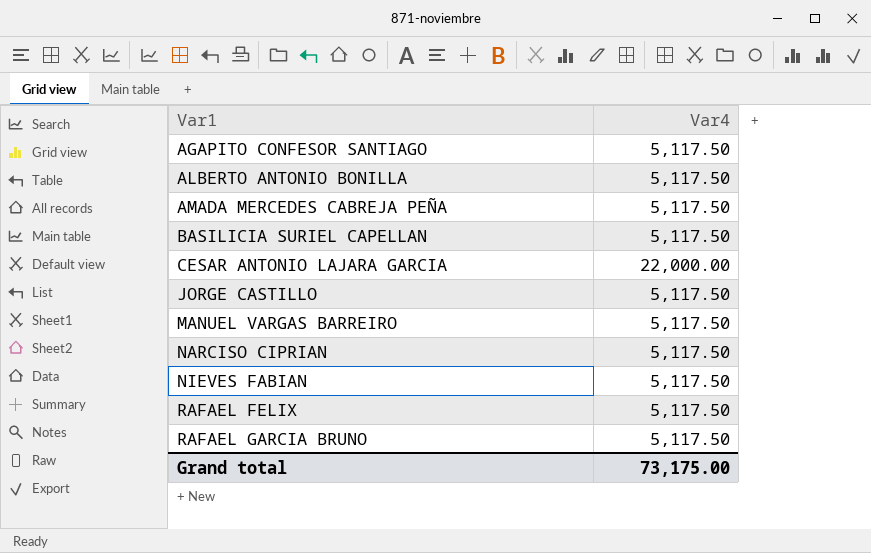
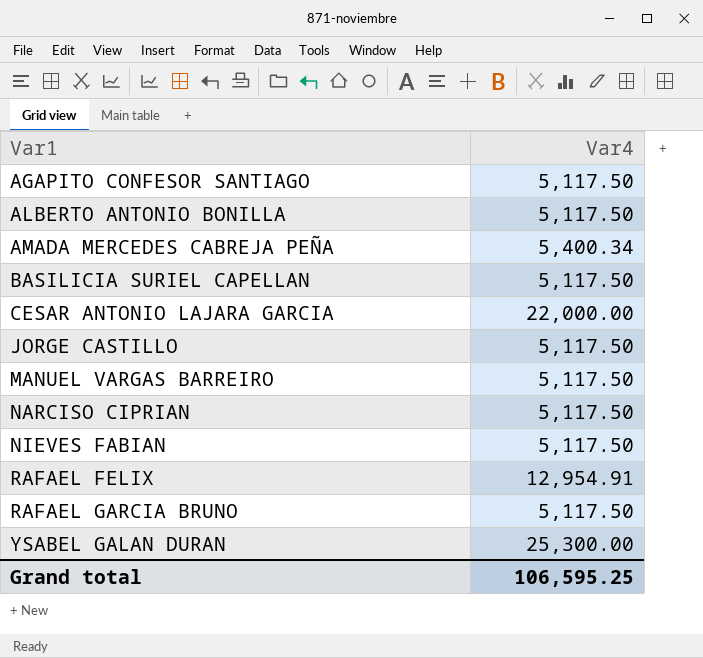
AMADA MERCEDES CABREJA PEÑA | Var4: 5,117.50 -> 5,400.34
RAFAEL FELIX | Var4: 5,117.50 -> 12,954.91
row YSABEL GALAN DURAN: none -> 25,300.00
Grand total | Var4: 73,175.00 -> 106,595.25

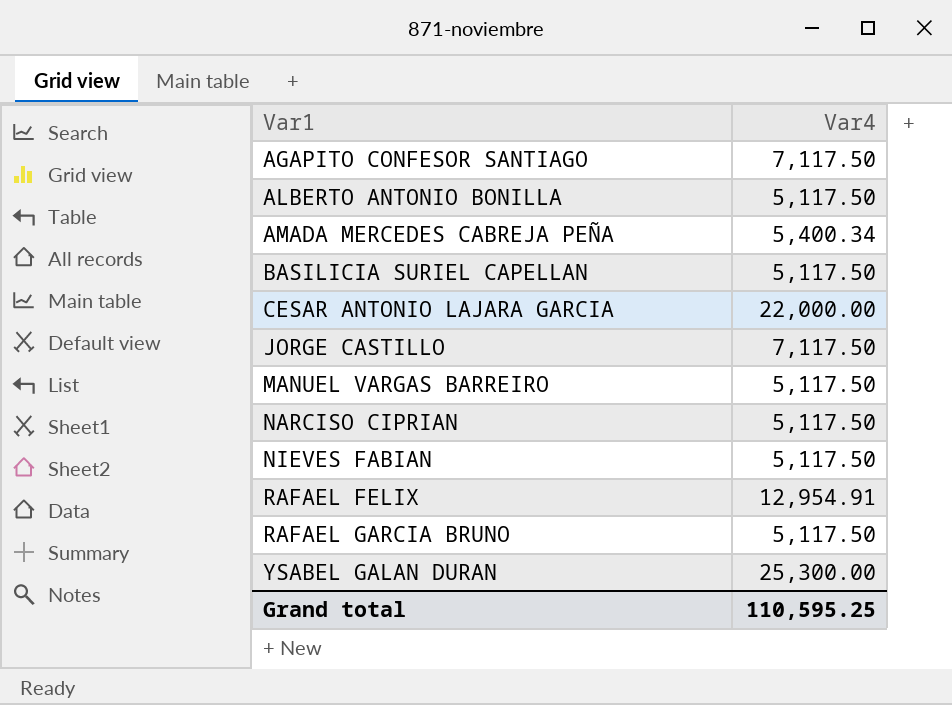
AGAPITO CONFESOR SANTIAGO | Var4: 5,117.50 -> 7,117.50
JORGE CASTILLO | Var4: 5,117.50 -> 7,117.50
Grand total | Var4: 106,595.25 -> 110,595.25

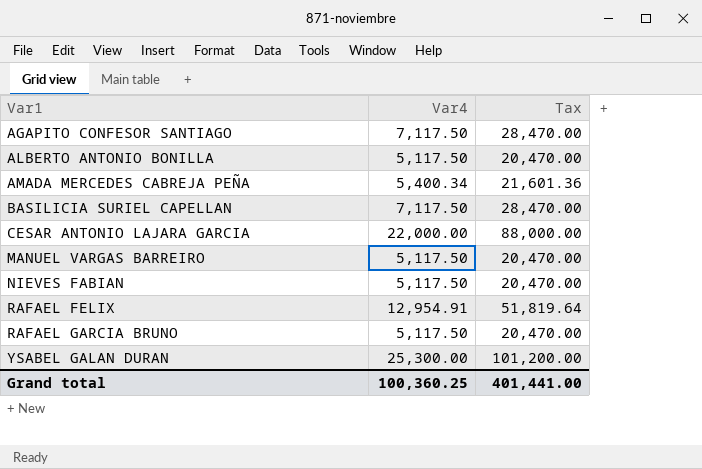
column Tax | formula: none -> [Var4] * 4
row JORGE CASTILLO: 7,117.50 -> none
row NARCISO CIPRIAN: 5,117.50 -> none
BASILICIA SURIEL CAPELLAN | Var4: 5,117.50 -> 7,117.50
Grand total | Var4: 110,595.25 -> 100,360.25

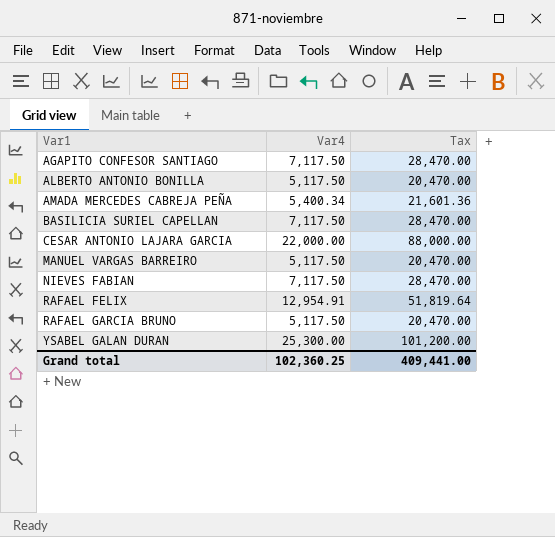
NIEVES FABIAN | Var4: 5,117.50 -> 7,117.50
NIEVES FABIAN | Tax: 20,470.00 -> 28,470.00
Grand total | Var4: 100,360.25 -> 102,360.25
Grand total | Tax: 401,441.00 -> 409,441.00

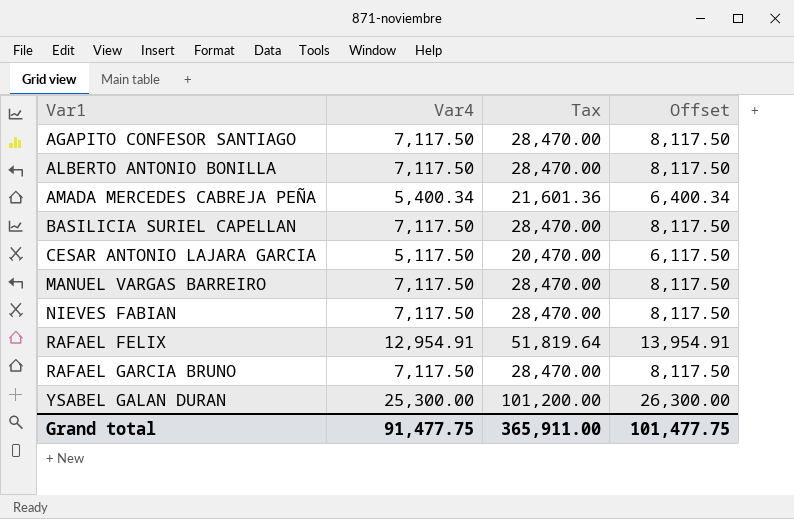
column Offset | formula: none -> [Var4] + 1000
ALBERTO ANTONIO BONILLA | Var4: 5,117.50 -> 7,117.50
ALBERTO ANTONIO BONILLA | Tax: 20,470.00 -> 28,470.00
CESAR ANTONIO LAJARA GARCIA | Var4: 22,000.00 -> 5,117.50
CESAR ANTONIO LAJARA GARCIA | Tax: 88,000.00 -> 20,470.00
MANUEL VARGAS BARREIRO | Var4: 5,117.50 -> 7,117.50
MANUEL VARGAS BARREIRO | Tax: 20,470.00 -> 28,470.00
RAFAEL GARCIA BRUNO | Var4: 5,117.50 -> 7,117.50
RAFAEL GARCIA BRUNO | Tax: 20,470.00 -> 28,470.00
Grand total | Var4: 102,360.25 -> 91,477.75
Grand total | Tax: 409,441.00 -> 365,911.00

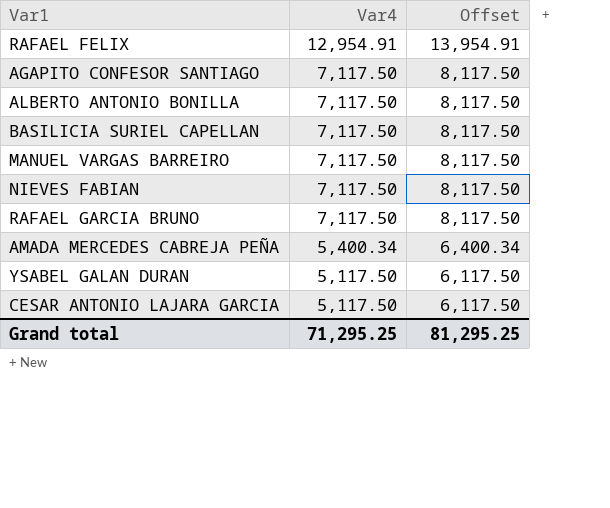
row order: Var1 ascending -> Var4 descending
column Tax | formula: [Var4] * 4 -> none
YSABEL GALAN DURAN | Var4: 25,300.00 -> 5,117.50
YSABEL GALAN DURAN | Offset: 26,300.00 -> 6,117.50
Grand total | Var4: 91,477.75 -> 71,295.25
Grand total | Offset: 101,477.75 -> 81,295.25

